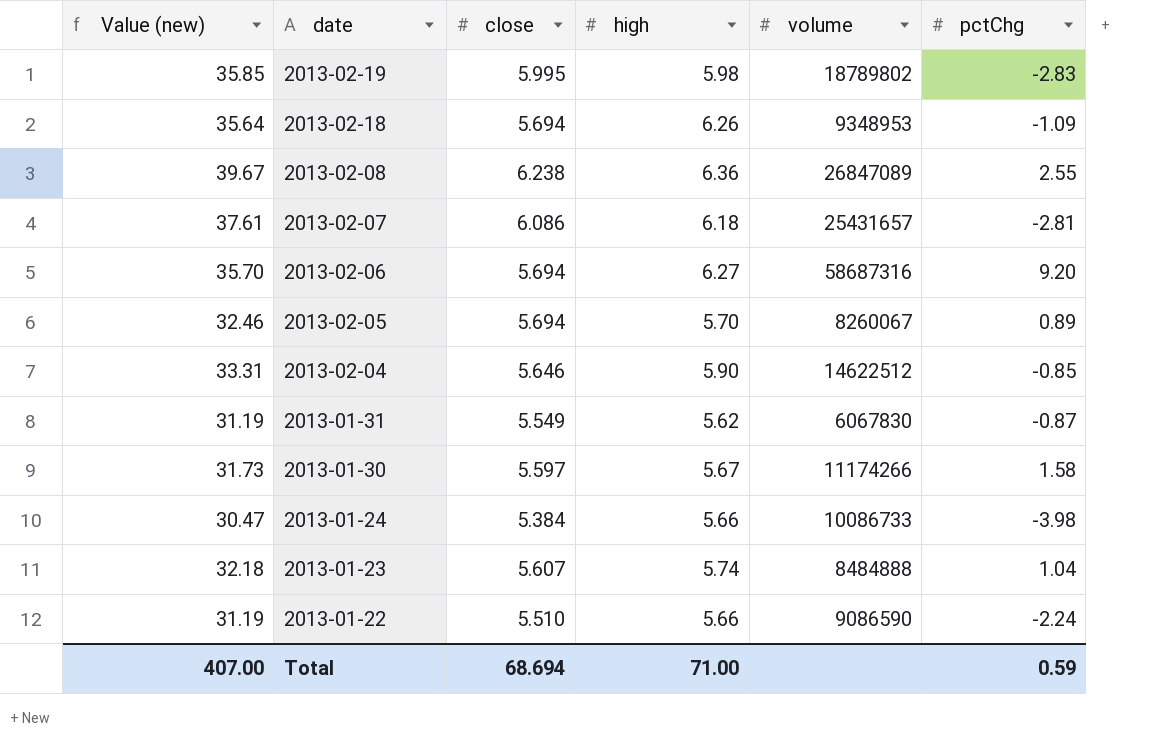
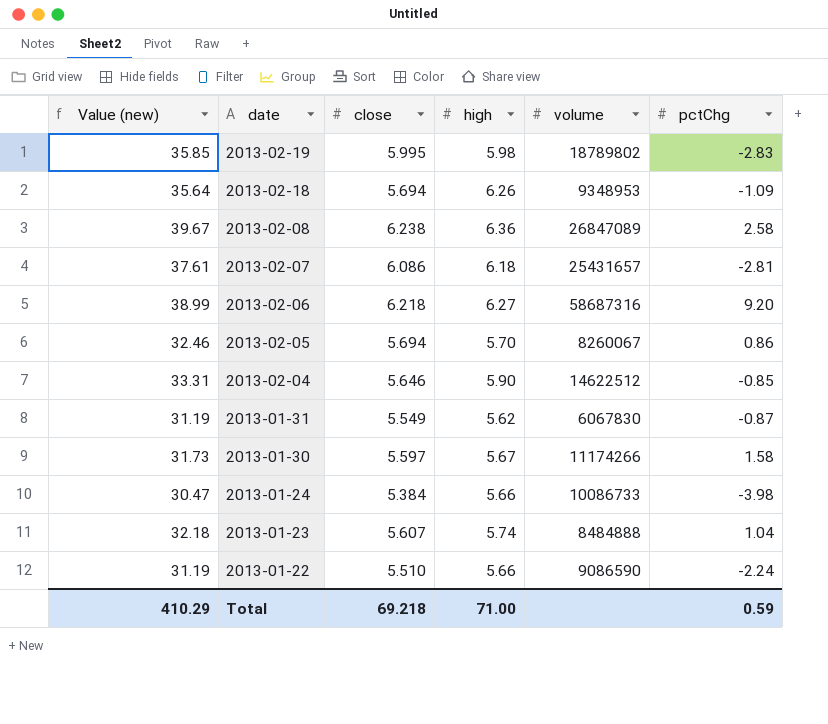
2013-02-08 | pctChg: 2.55 -> 2.58
2013-02-06 | Value (new): 35.70 -> 38.99
2013-02-06 | close: 5.694 -> 6.218
2013-02-05 | pctChg: 0.89 -> 0.86
Total | Value (new): 407.00 -> 410.29
Total | close: 68.694 -> 69.218

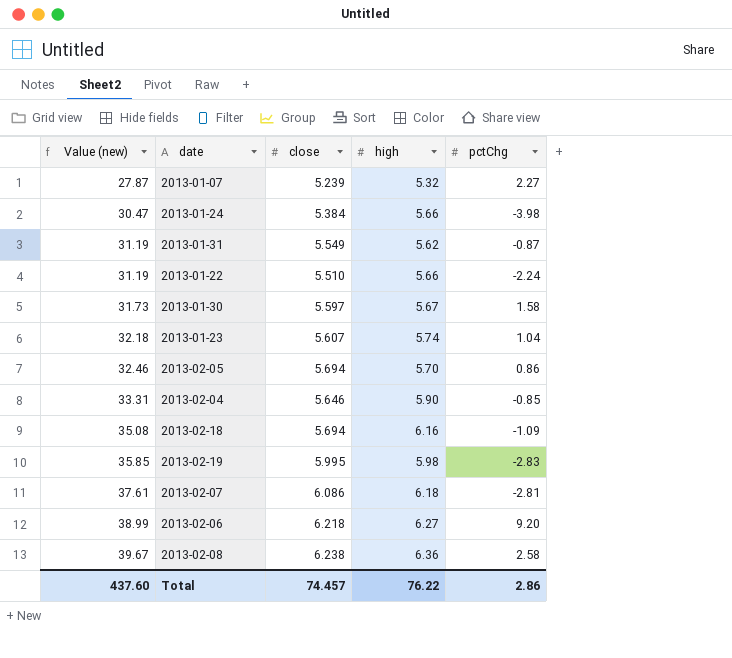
row order: date descending -> Value (new) ascending
column volume | position: 5 -> none
row 2013-01-07: none -> 27.87 | 5.239 | 5.32 | 2.27
2013-02-18 | Value (new): 35.64 -> 35.08
2013-02-18 | high: 6.26 -> 6.16
Total | Value (new): 410.29 -> 437.60
Total | close: 69.218 -> 74.457
Total | high: 71.00 -> 76.22
Total | pctChg: 0.59 -> 2.86

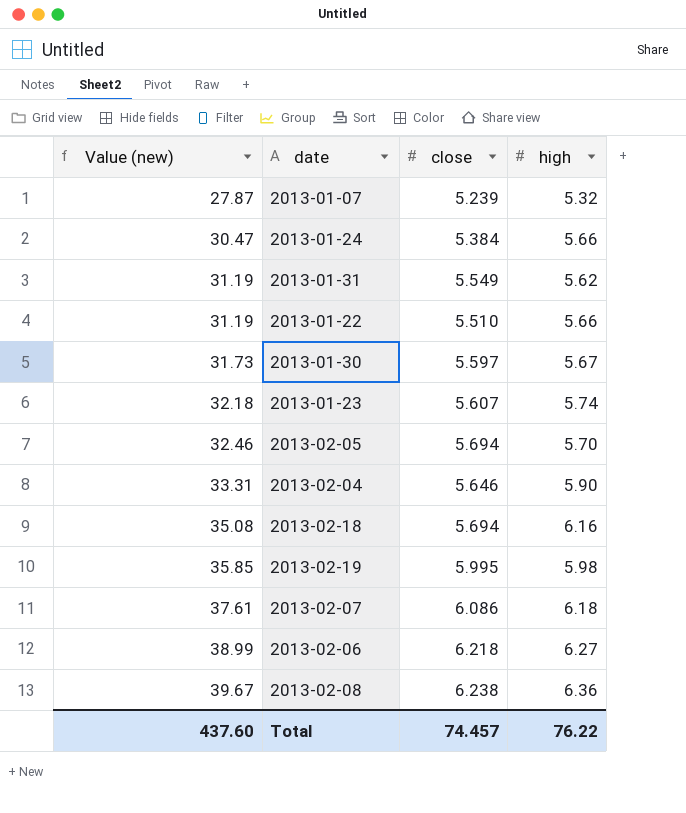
column pctChg | position: 5 -> none

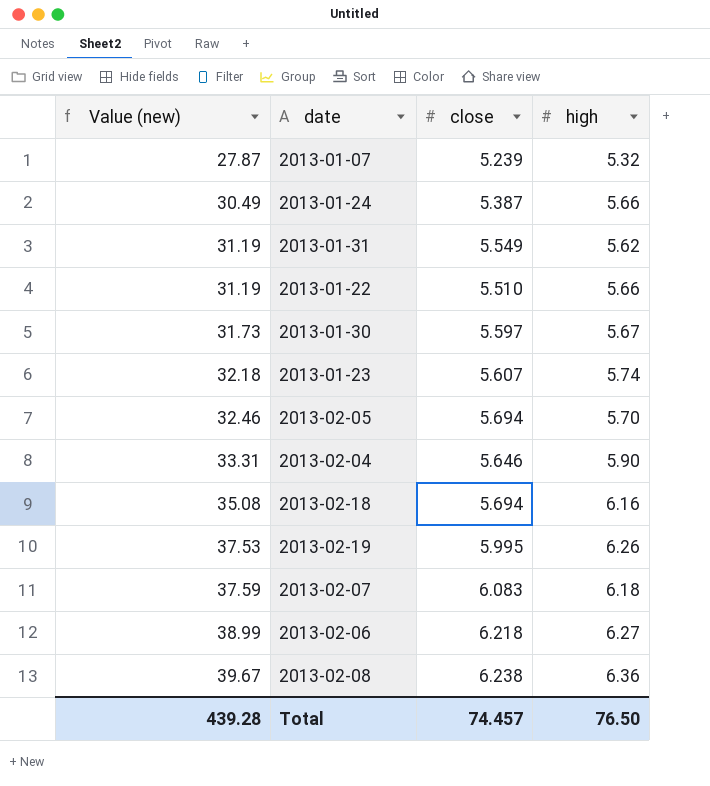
2013-01-24 | Value (new): 30.47 -> 30.49
2013-01-24 | close: 5.384 -> 5.387
2013-02-19 | Value (new): 35.85 -> 37.53
2013-02-19 | high: 5.98 -> 6.26
2013-02-07 | Value (new): 37.61 -> 37.59
2013-02-07 | close: 6.086 -> 6.083
Total | Value (new): 437.60 -> 439.28
Total | high: 76.22 -> 76.50

